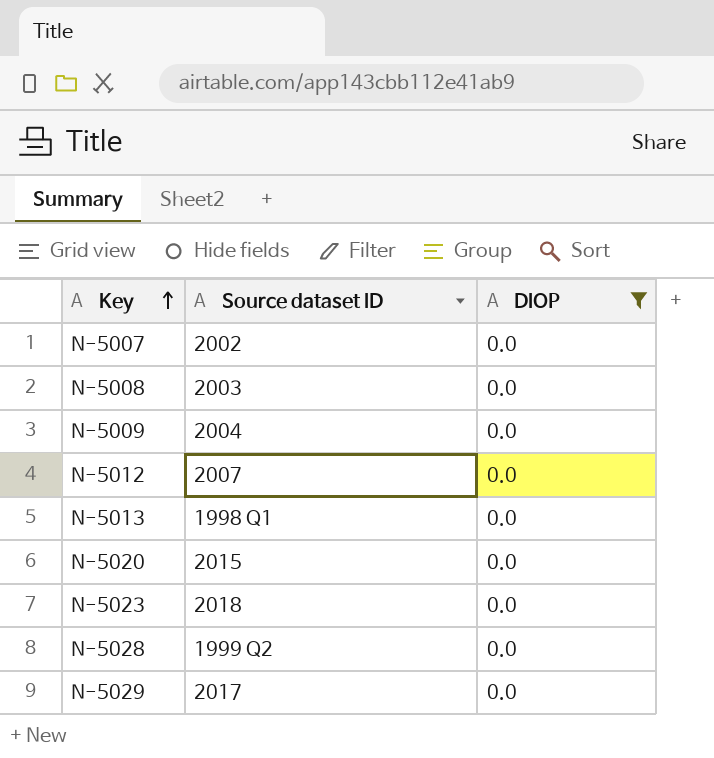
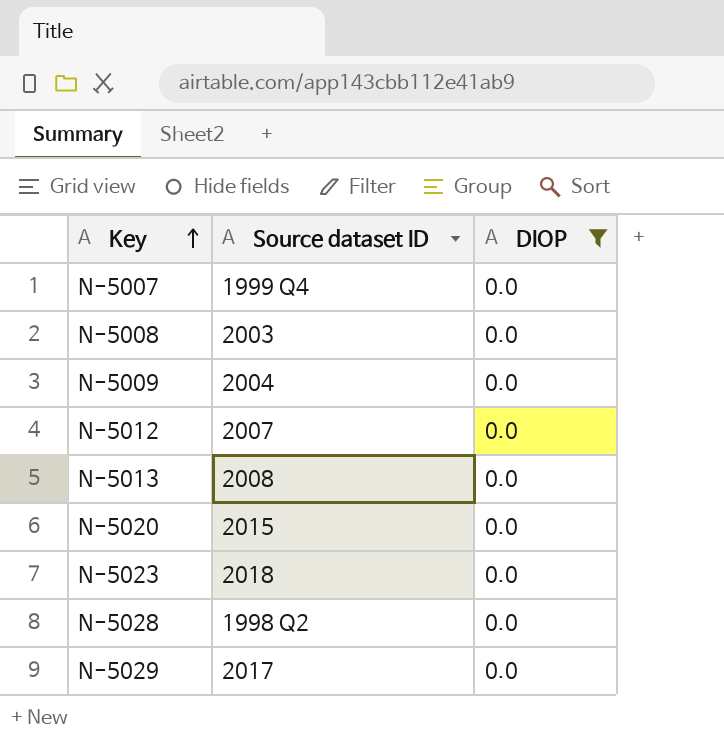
N-5007 | Source dataset ID: 2002 -> 1999 Q4
N-5013 | Source dataset ID: 1998 Q1 -> 2008
N-5028 | Source dataset ID: 1999 Q2 -> 1998 Q2

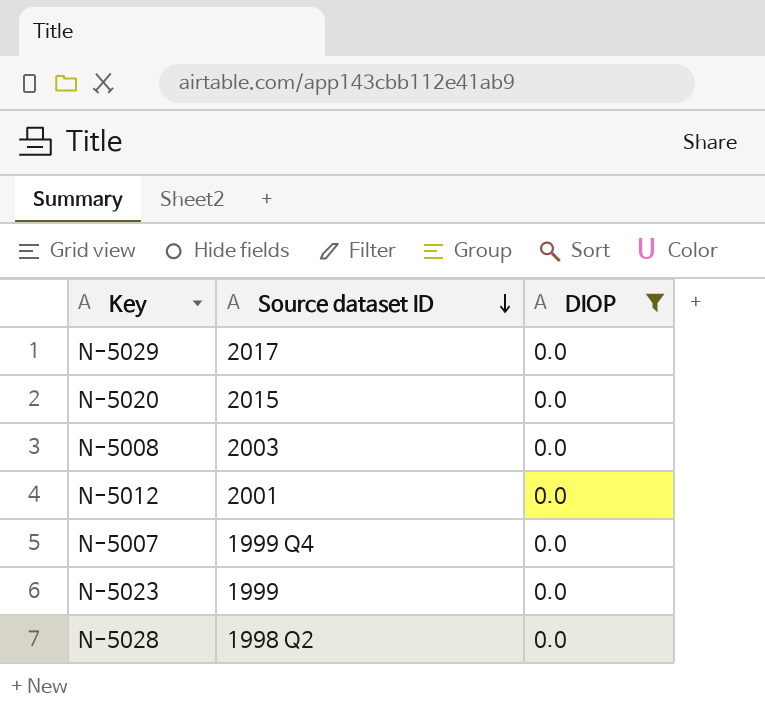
row order: Key ascending -> Source dataset ID descending
row N-5009: 2004 | 0.0 -> none
row N-5013: 2008 | 0.0 -> none
N-5012 | Source dataset ID: 2007 -> 2001
N-5023 | Source dataset ID: 2018 -> 1999

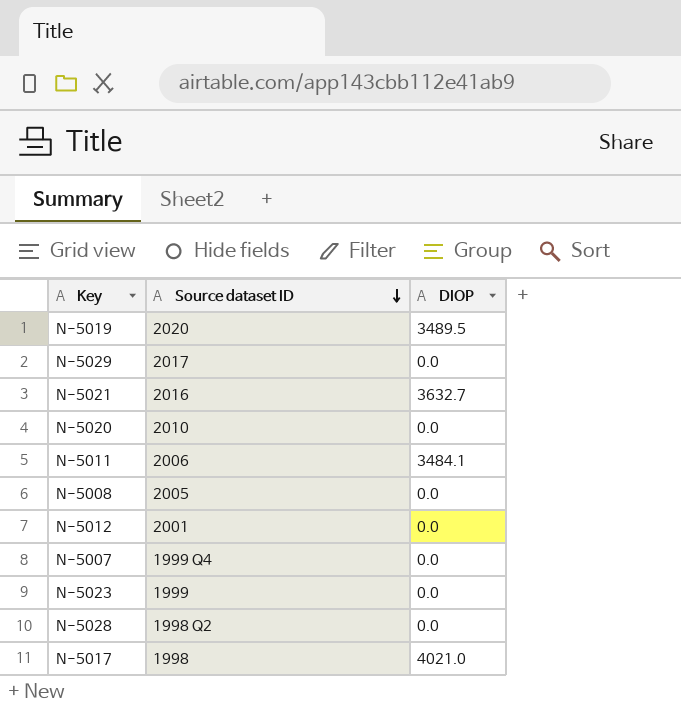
filter: DIOP = 0.0 -> none
N-5020 | Source dataset ID: 2015 -> 2010
N-5008 | Source dataset ID: 2003 -> 2005

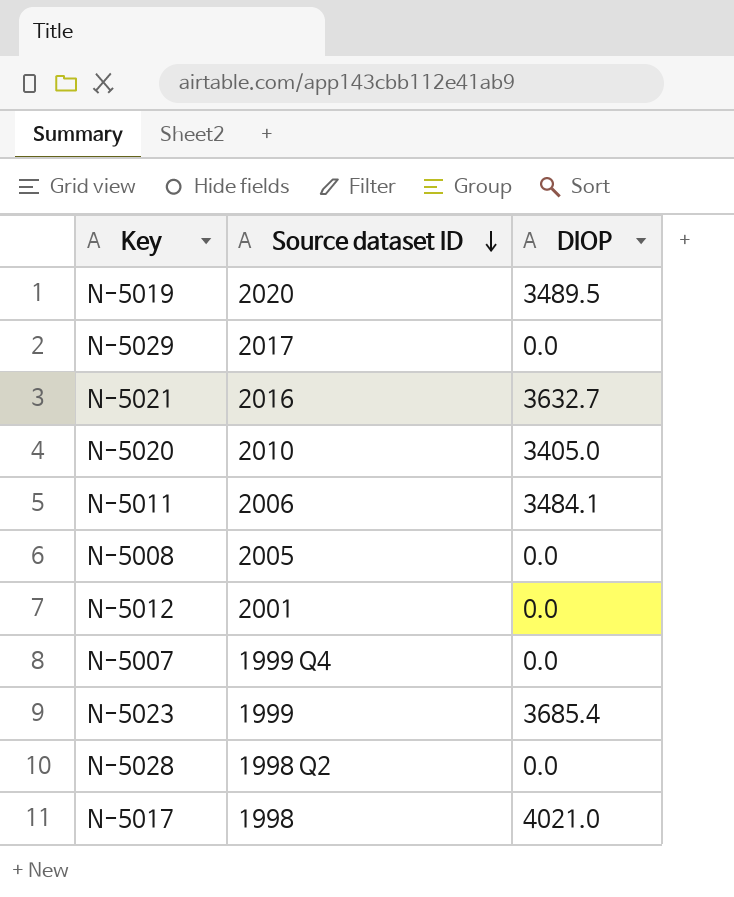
N-5020 | DIOP: 0.0 -> 3405.0
N-5023 | DIOP: 0.0 -> 3685.4

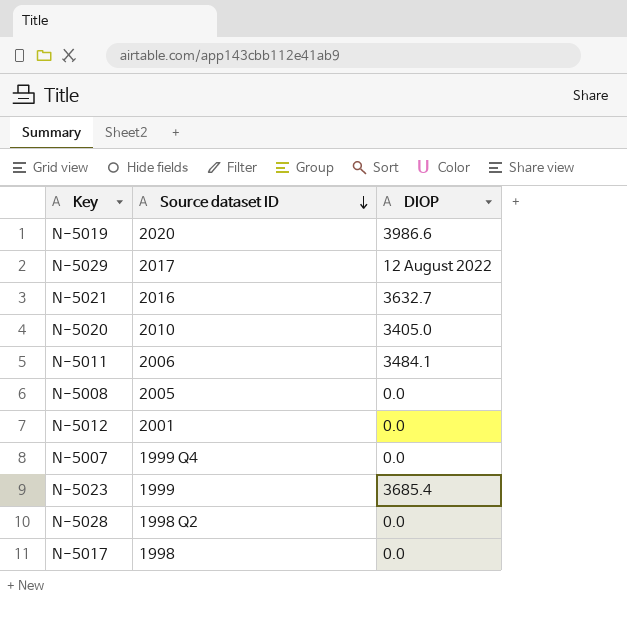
N-5019 | DIOP: 3489.5 -> 3986.6
N-5029 | DIOP: 0.0 -> 12 August 2022
N-5017 | DIOP: 4021.0 -> 0.0

